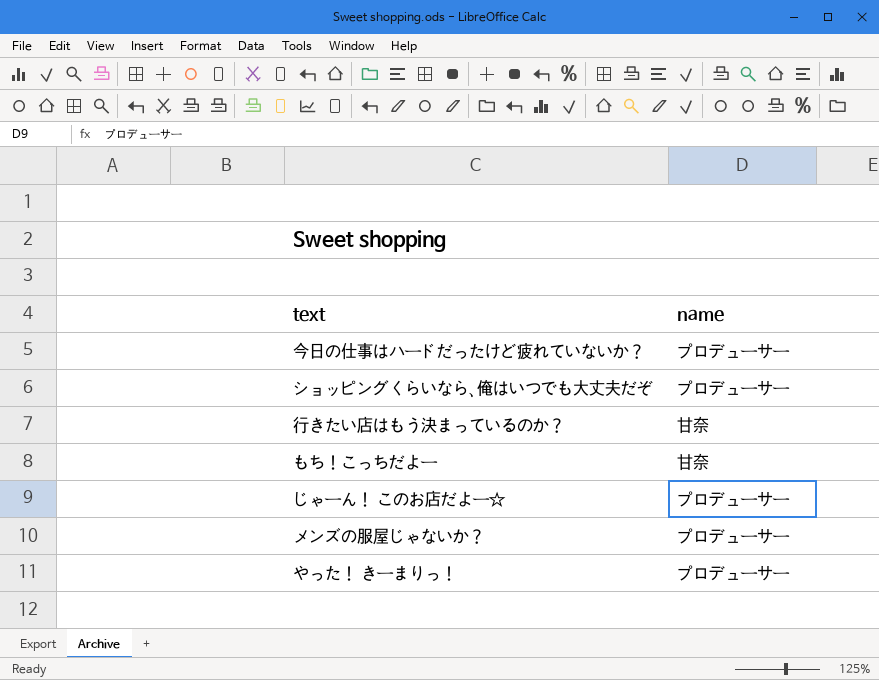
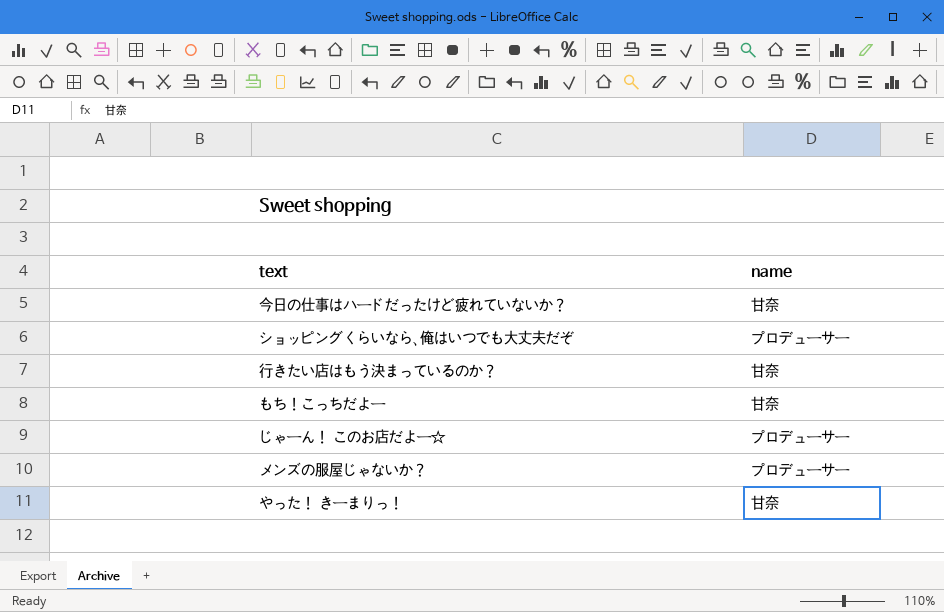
今日の仕事はハードだったけど疲れていないか？ | name: プロデューサー -> 甘奈
やった！ きーまりっ！ | name: プロデューサー -> 甘奈

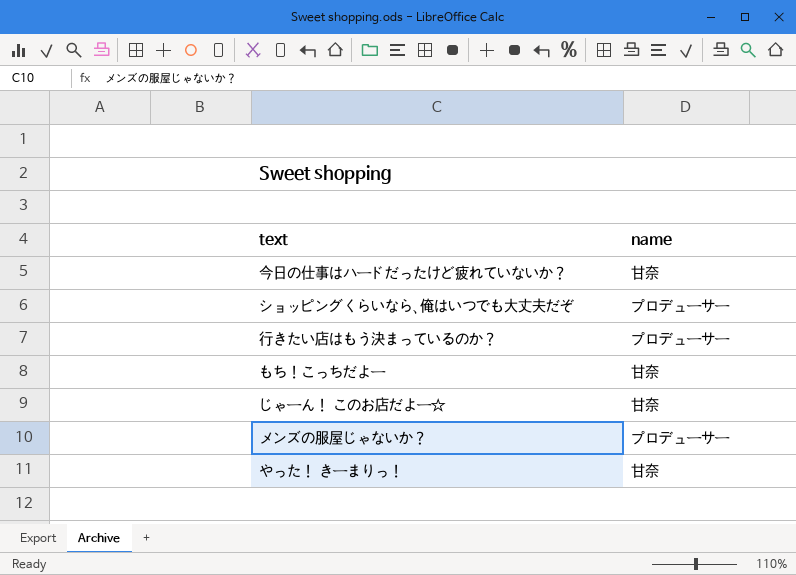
行きたい店はもう決まっているのか？ | name: 甘奈 -> プロデューサー
じゃーん！ このお店だよー☆ | name: プロデューサー -> 甘奈

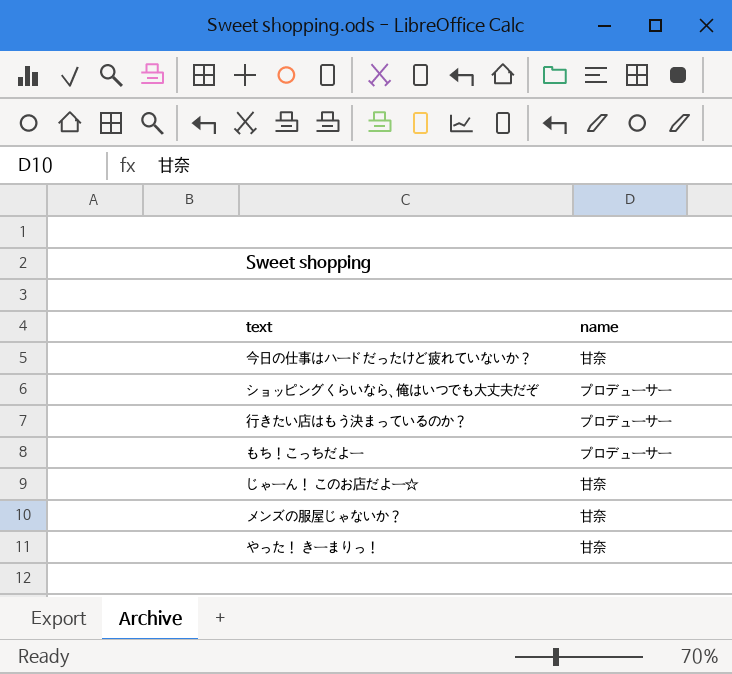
もち！こっちだよー | name: 甘奈 -> プロデューサー
メンズの服屋じゃないか？ | name: プロデューサー -> 甘奈

